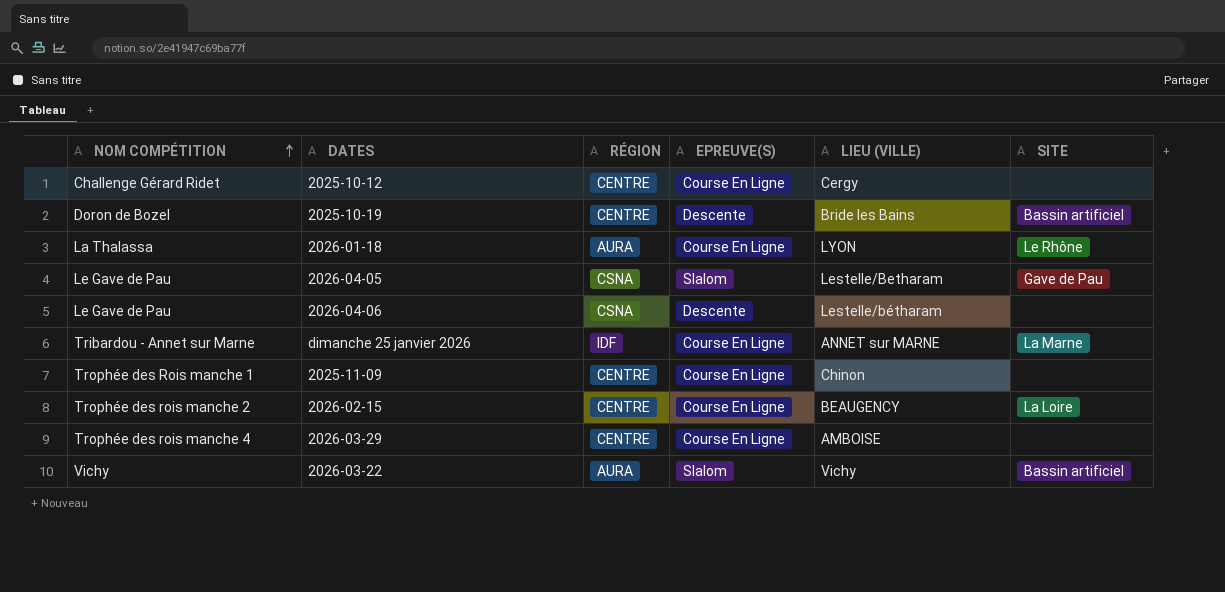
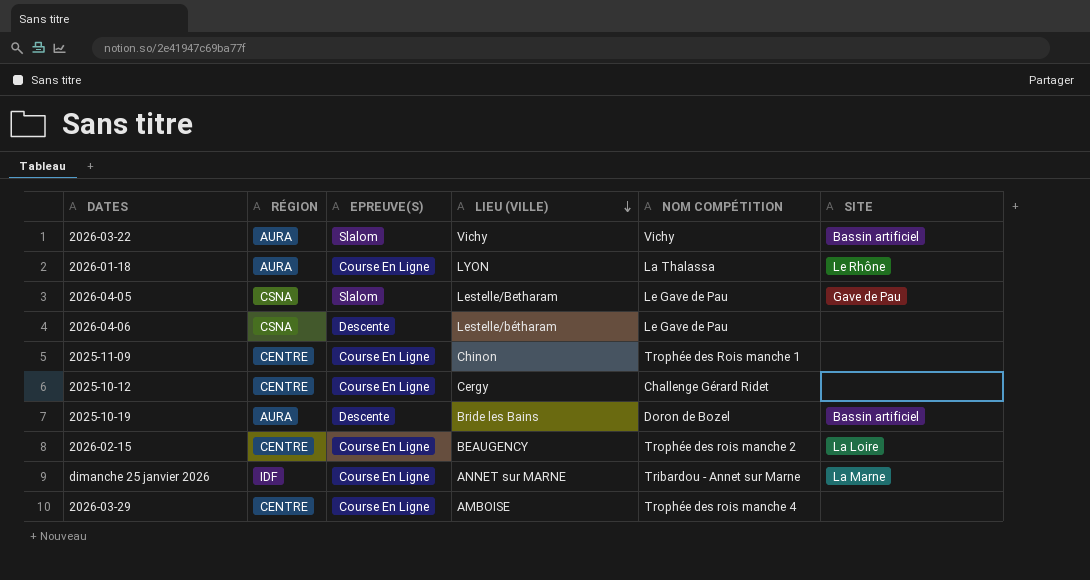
row order: NOM COMPÉTITION ascending -> LIEU (VILLE) descending
column NOM COMPÉTITION | position: 1 -> 5
2025-10-19 | RÉGION: CENTRE -> AURA

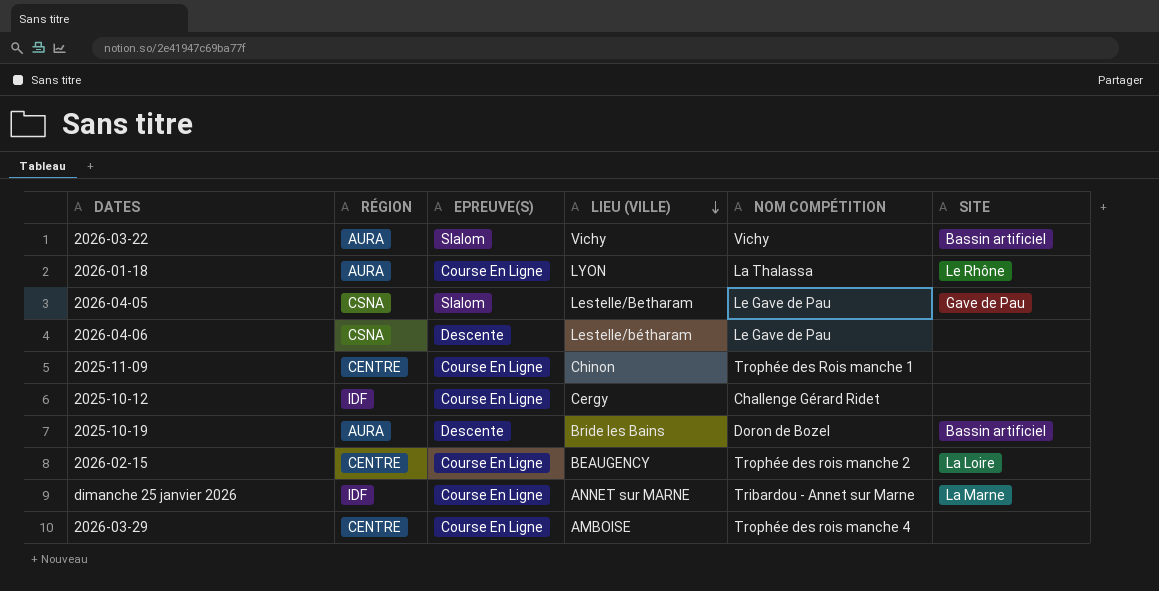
2025-10-12 | RÉGION: CENTRE -> IDF

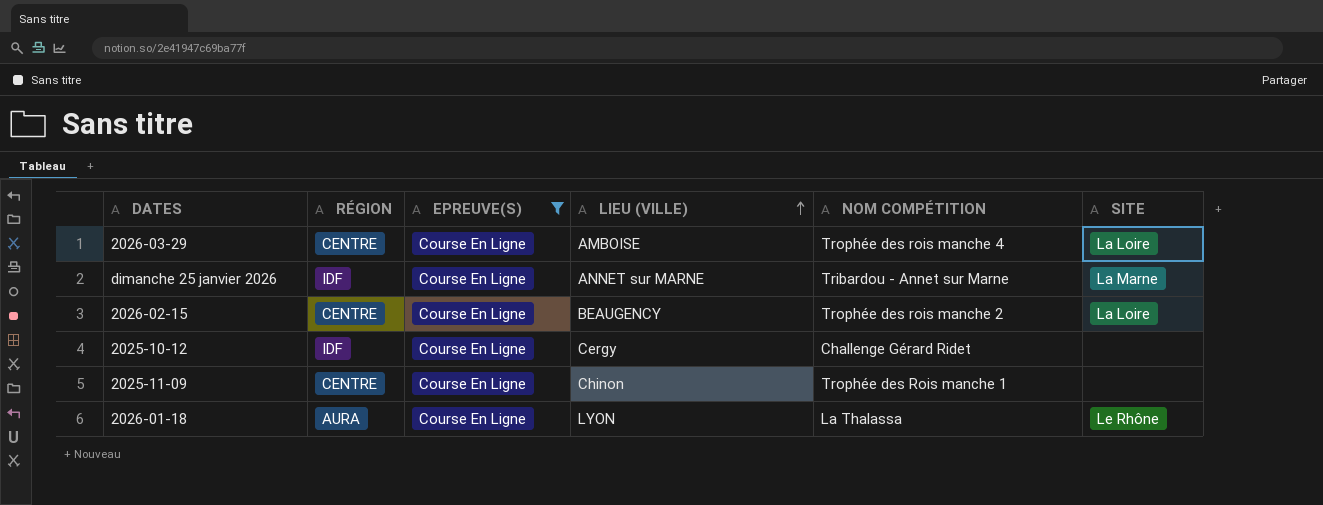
filter: none -> EPREUVE(S) = Course En Ligne
row order: LIEU (VILLE) descending -> LIEU (VILLE) ascending
2026-03-29 | SITE: none -> La Loire

